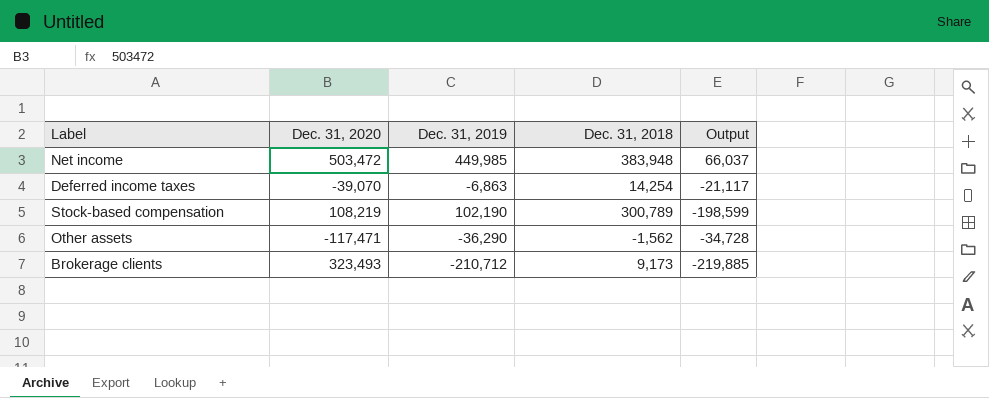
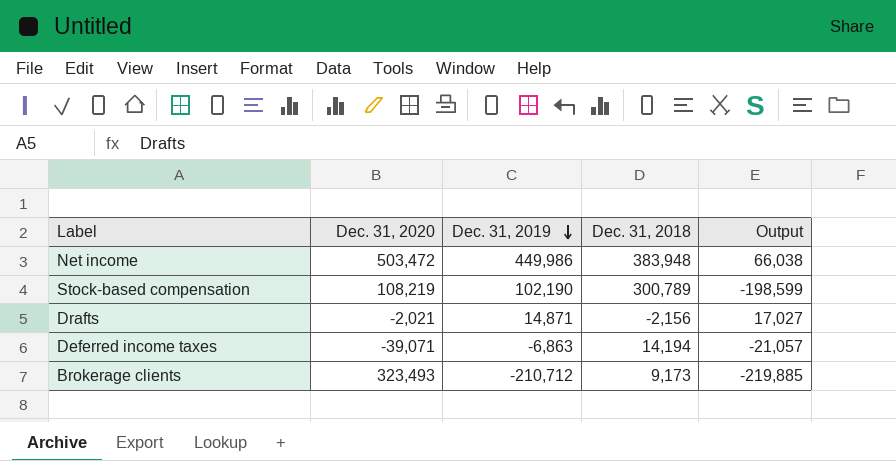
row order: none -> Dec. 31, 2019 descending
row Other assets: -117,471 | -36,290 | -1,562 | -34,728 -> none
Net income | Dec. 31, 2019: 449,985 -> 449,986
Net income | Output: 66,037 -> 66,038
row Drafts: none -> -2,021 | 14,871 | -2,156 | 17,027
Deferred income taxes | Dec. 31, 2020: -39,070 -> -39,071
Deferred income taxes | Dec. 31, 2018: 14,254 -> 14,194
Deferred income taxes | Output: -21,117 -> -21,057

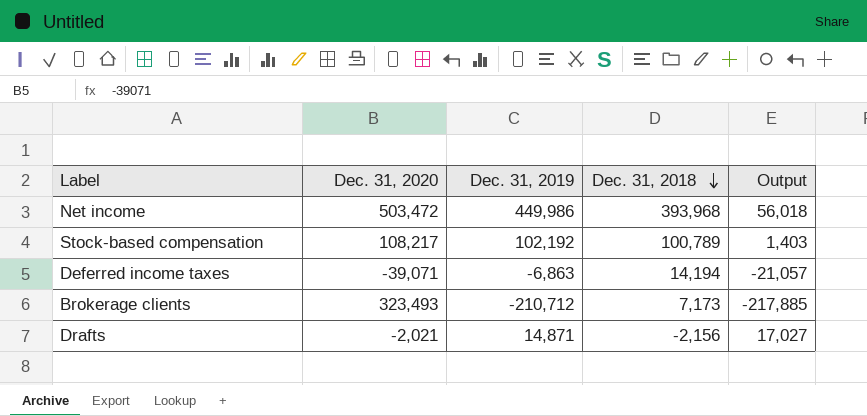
row order: Dec. 31, 2019 descending -> Dec. 31, 2018 descending
Net income | Dec. 31, 2018: 383,948 -> 393,968
Net income | Output: 66,038 -> 56,018
Stock-based compensation | Dec. 31, 2020: 108,219 -> 108,217
Stock-based compensation | Dec. 31, 2019: 102,190 -> 102,192
Stock-based compensation | Dec. 31, 2018: 300,789 -> 100,789
Stock-based compensation | Output: -198,599 -> 1,403
Brokerage clients | Dec. 31, 2018: 9,173 -> 7,173
Brokerage clients | Output: -219,885 -> -217,885

